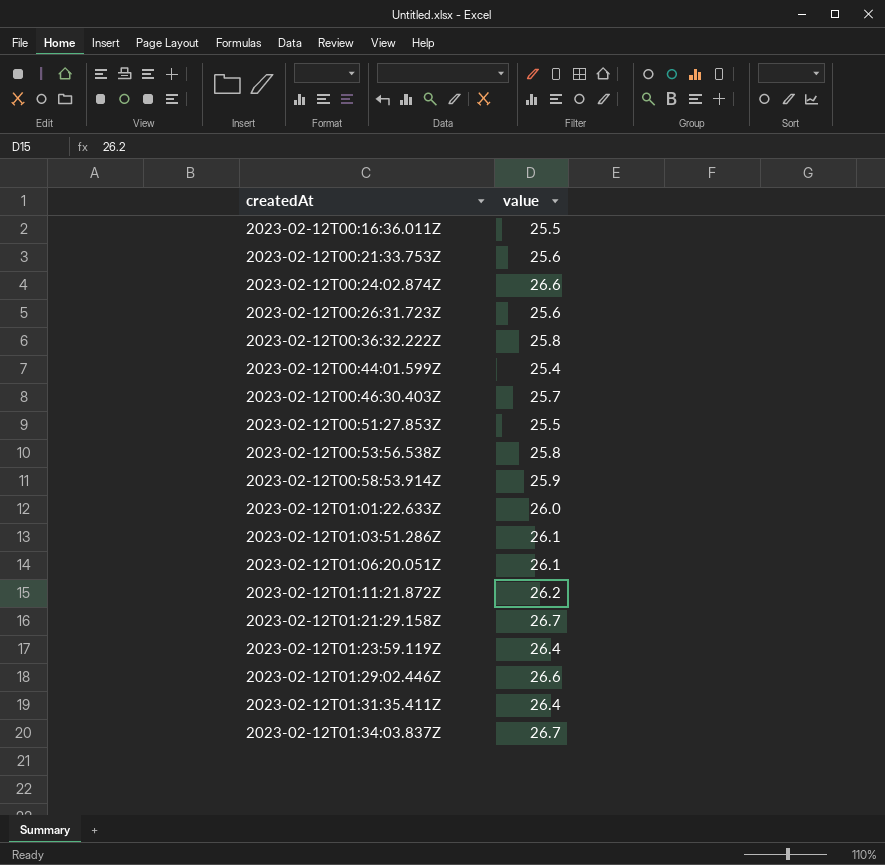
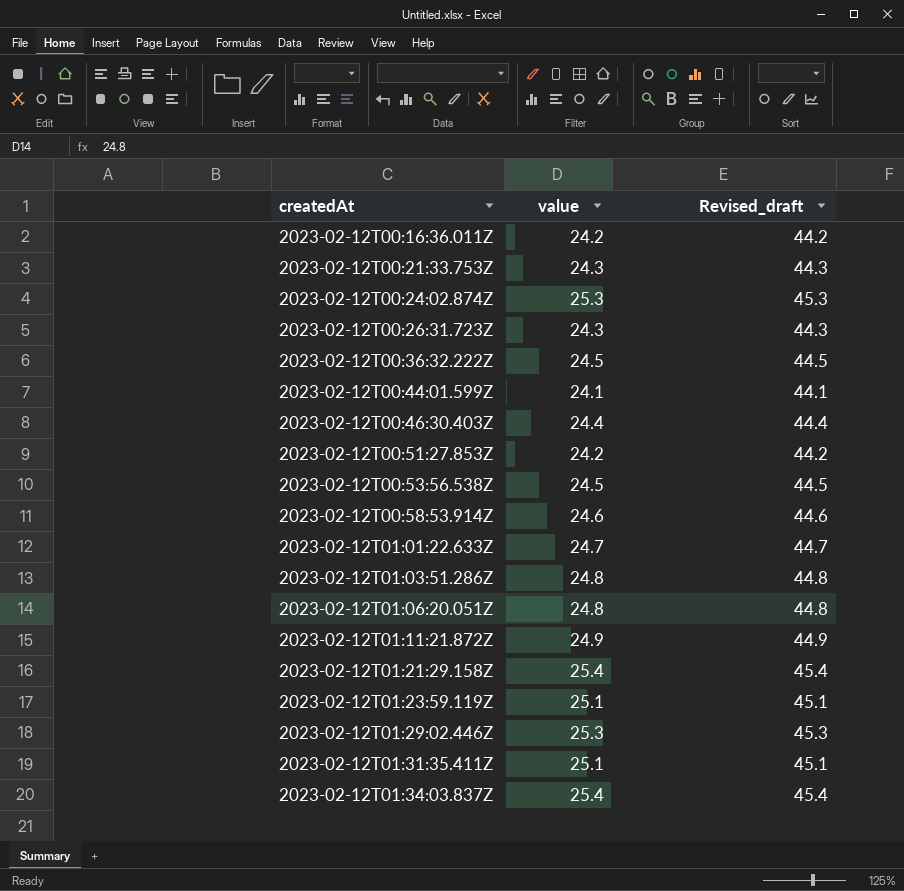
column Revised_draft | formula: none -> [value] + 20
2023-02-12T00:16:36.011Z | value: 25.5 -> 24.2
2023-02-12T00:21:33.753Z | value: 25.6 -> 24.3
2023-02-12T00:24:02.874Z | value: 26.6 -> 25.3
2023-02-12T00:26:31.723Z | value: 25.6 -> 24.3
2023-02-12T00:36:32.222Z | value: 25.8 -> 24.5
2023-02-12T00:44:01.599Z | value: 25.4 -> 24.1
2023-02-12T00:46:30.403Z | value: 25.7 -> 24.4
2023-02-12T00:51:27.853Z | value: 25.5 -> 24.2
2023-02-12T00:53:56.538Z | value: 25.8 -> 24.5
2023-02-12T00:58:53.914Z | value: 25.9 -> 24.6
2023-02-12T01:01:22.633Z | value: 26.0 -> 24.7
2023-02-12T01:03:51.286Z | value: 26.1 -> 24.8
2023-02-12T01:06:20.051Z | value: 26.1 -> 24.8
2023-02-12T01:11:21.872Z | value: 26.2 -> 24.9
2023-02-12T01:21:29.158Z | value: 26.7 -> 25.4
2023-02-12T01:23:59.119Z | value: 26.4 -> 25.1
2023-02-12T01:29:02.446Z | value: 26.6 -> 25.3
2023-02-12T01:31:35.411Z | value: 26.4 -> 25.1
2023-02-12T01:34:03.837Z | value: 26.7 -> 25.4

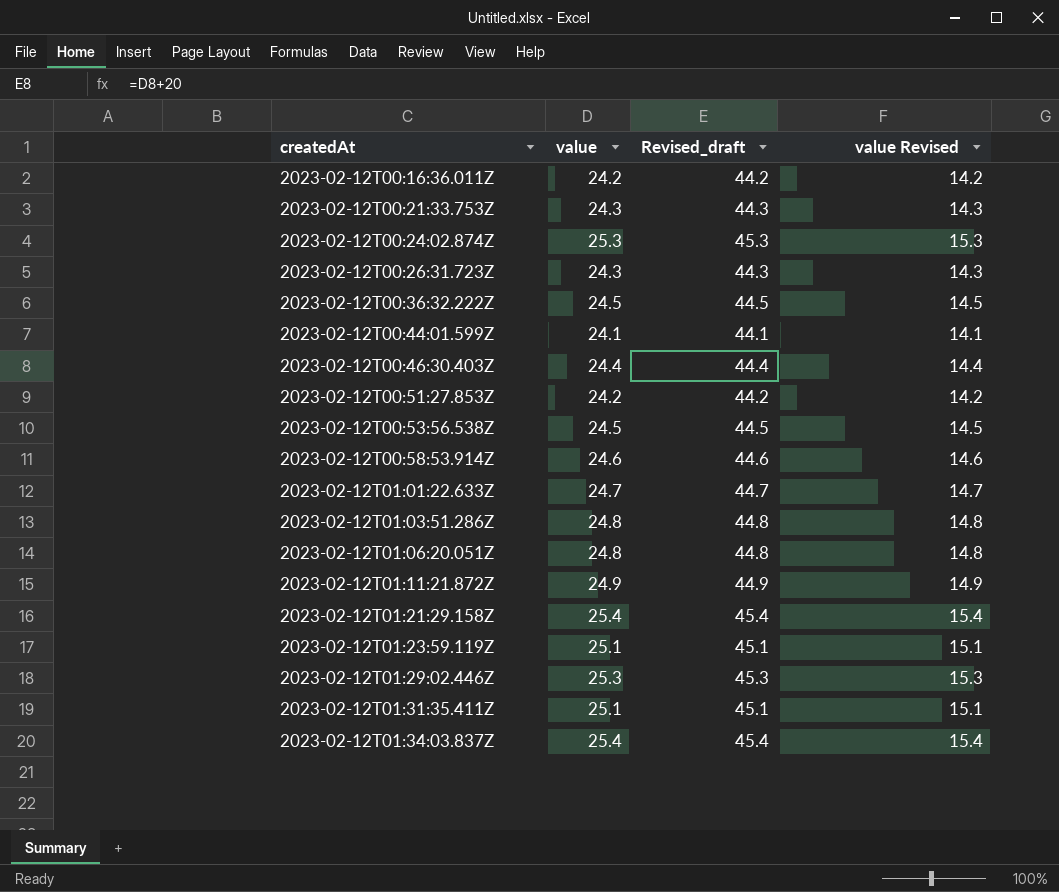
column value Revised | formula: none -> [value] - 10

